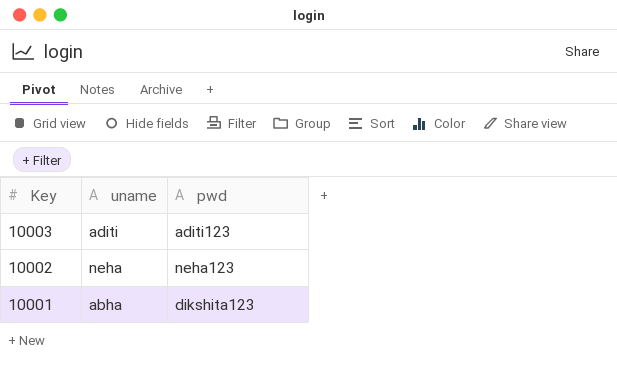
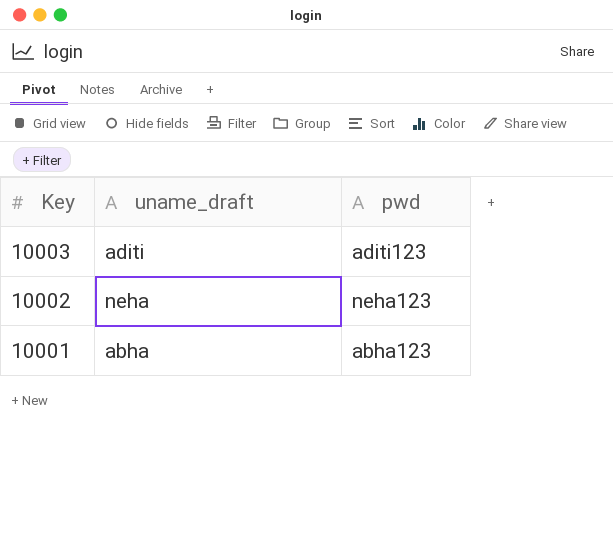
column name: uname -> uname_draft
10001 | pwd: dikshita123 -> abha123

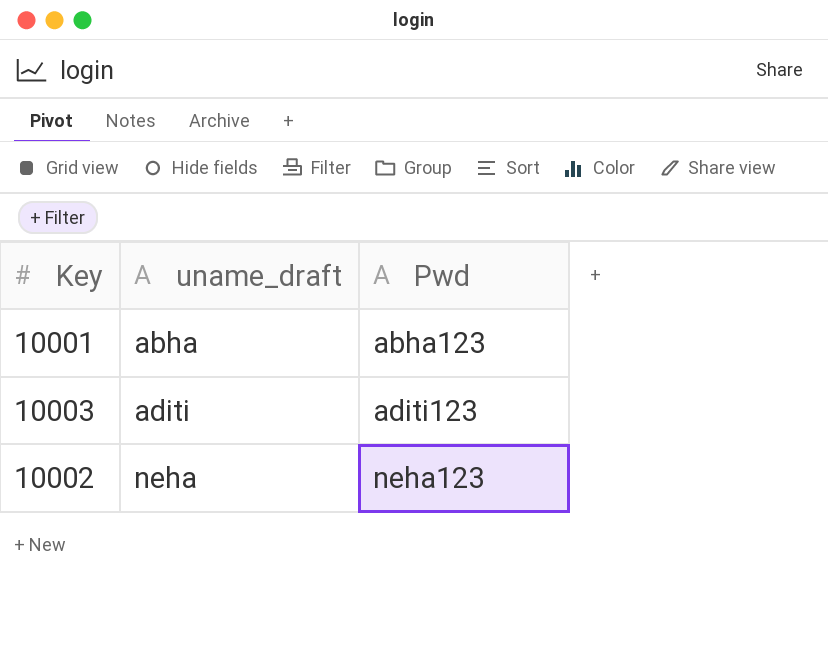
row order: Key descending -> uname_draft ascending
column name: pwd -> Pwd

